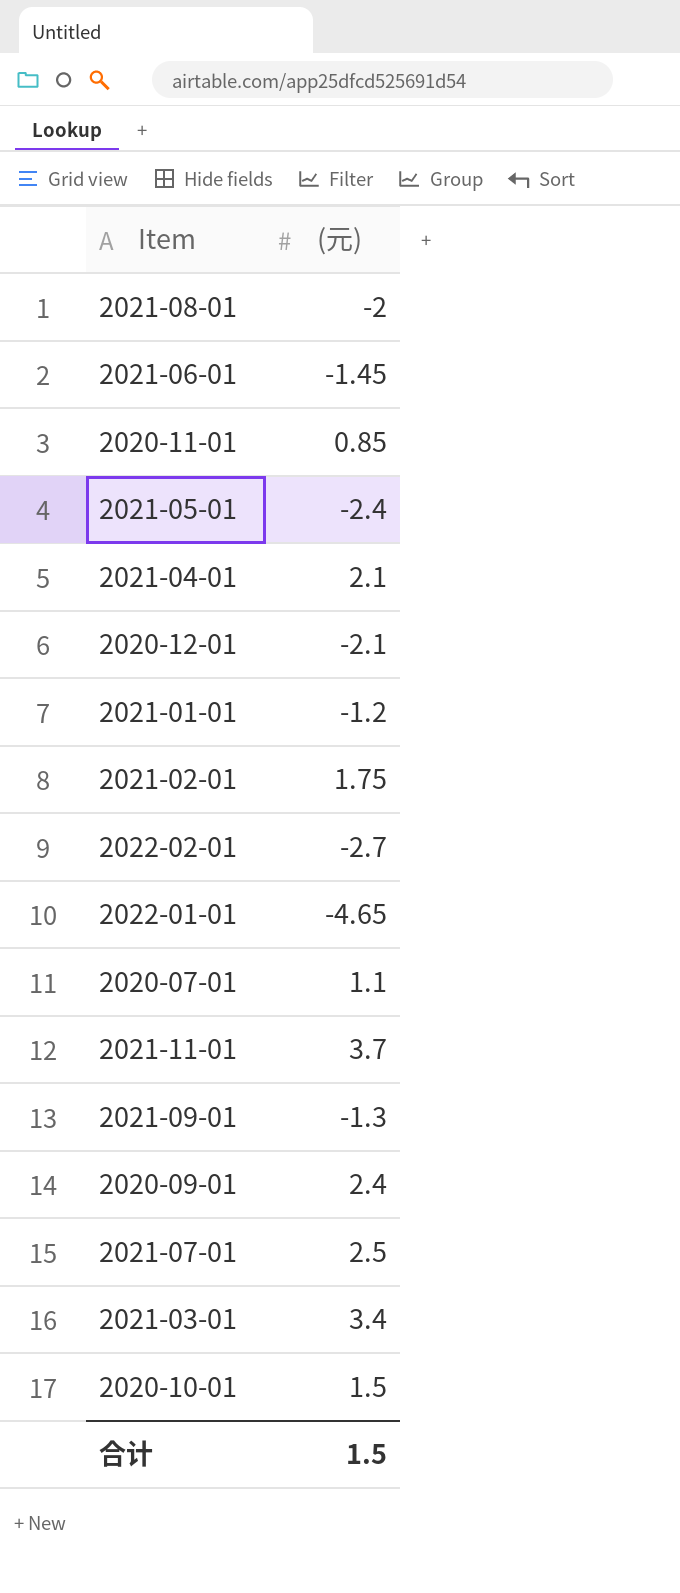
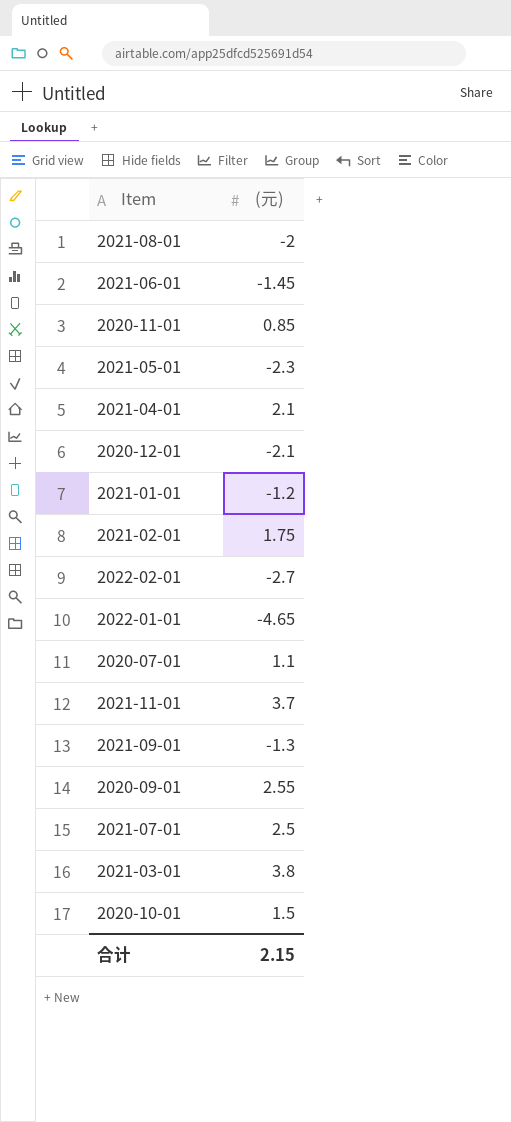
2021-05-01 | (元): -2.4 -> -2.3
2020-09-01 | (元): 2.4 -> 2.55
2021-03-01 | (元): 3.4 -> 3.8
合计 | (元): 1.5 -> 2.15

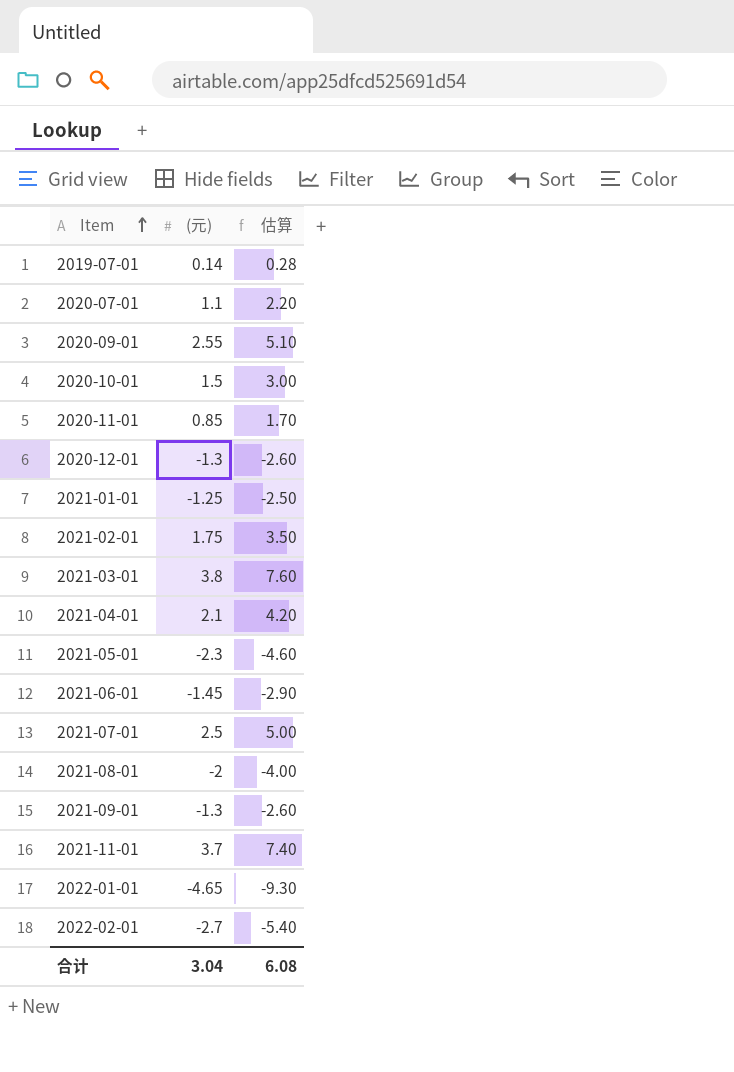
row order: none -> Item ascending
column 估算 | formula: none -> [(元)] * 2
row 2019-07-01: none -> 0.14 | 0.28
2020-12-01 | (元): -2.1 -> -1.3
2021-01-01 | (元): -1.2 -> -1.25
合计 | (元): 2.15 -> 3.04

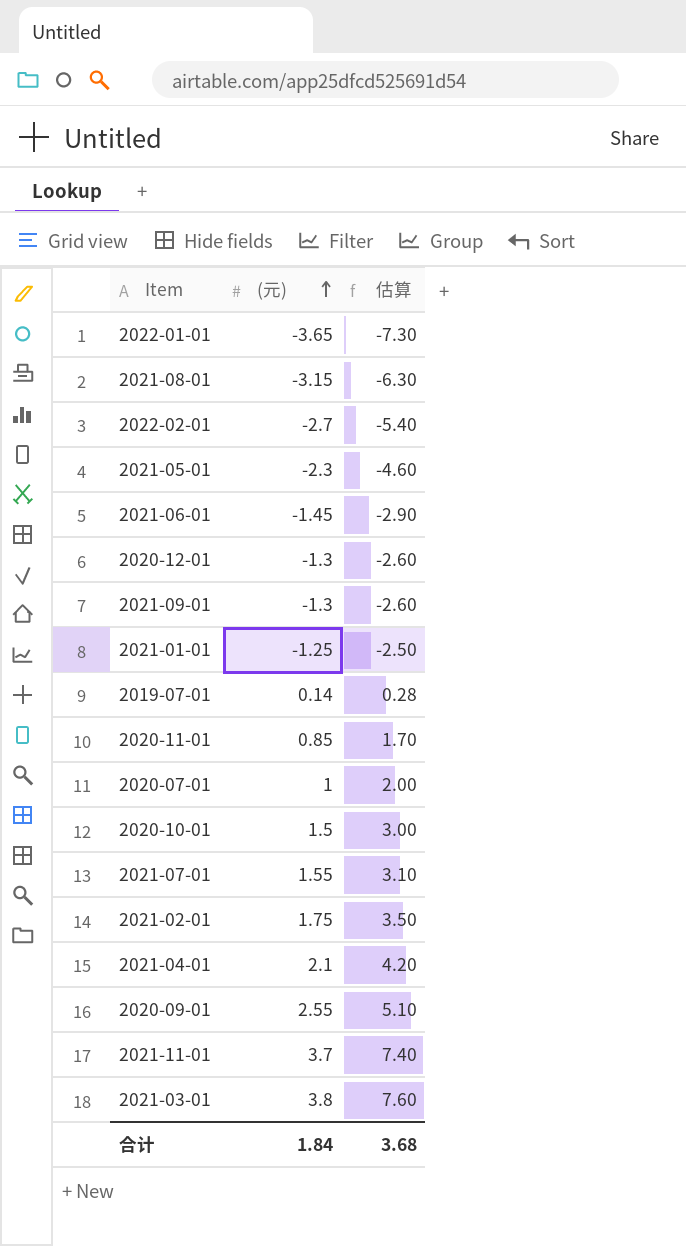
row order: Item ascending -> (元) ascending
2022-01-01 | (元): -4.65 -> -3.65
2022-01-01 | 估算: -9.30 -> -7.30
2021-08-01 | (元): -2 -> -3.15
2021-08-01 | 估算: -4.00 -> -6.30
2020-07-01 | (元): 1.1 -> 1
2020-07-01 | 估算: 2.20 -> 2.00
2021-07-01 | (元): 2.5 -> 1.55
2021-07-01 | 估算: 5.00 -> 3.10
合计 | (元): 3.04 -> 1.84
合计 | 估算: 6.08 -> 3.68

